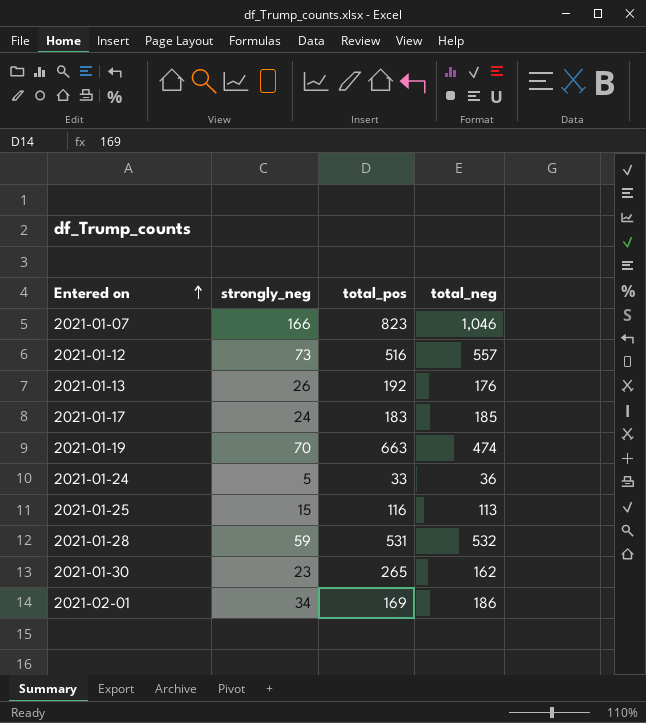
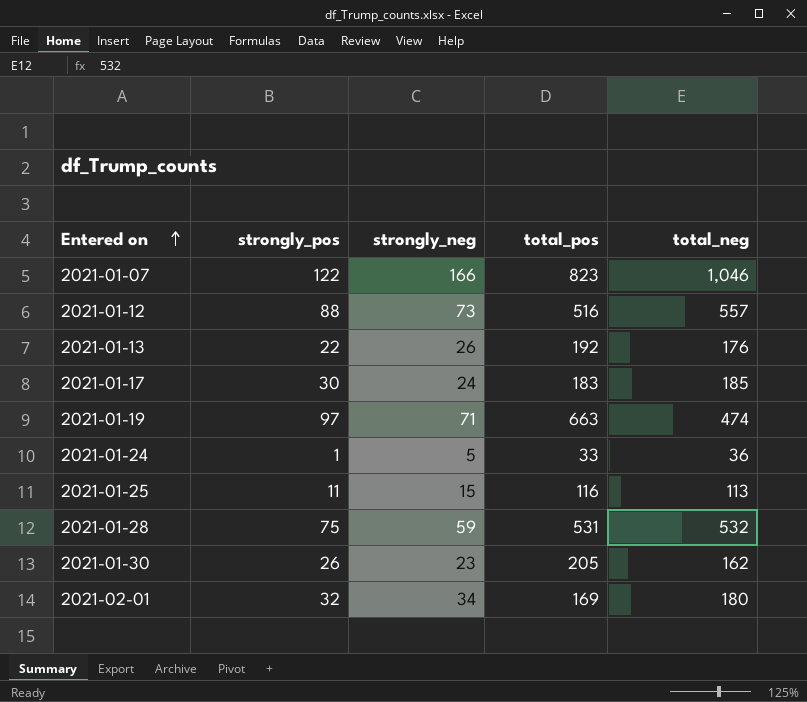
column strongly_pos | position: none -> 2
2021-01-19 | strongly_neg: 70 -> 71
2021-01-30 | total_pos: 265 -> 205
2021-02-01 | total_neg: 186 -> 180

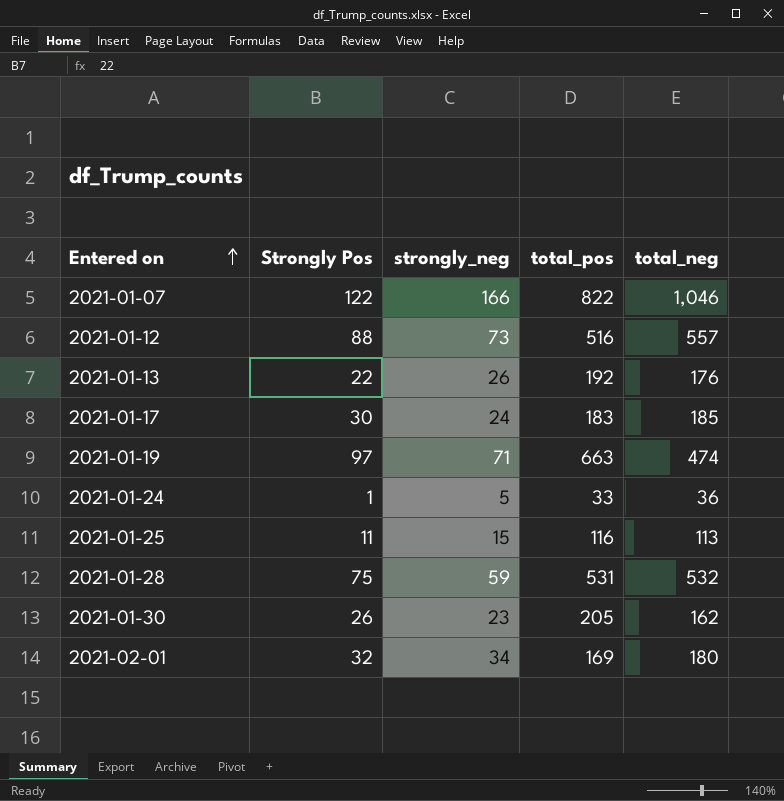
column name: strongly_pos -> Strongly Pos
2021-01-07 | total_pos: 823 -> 822

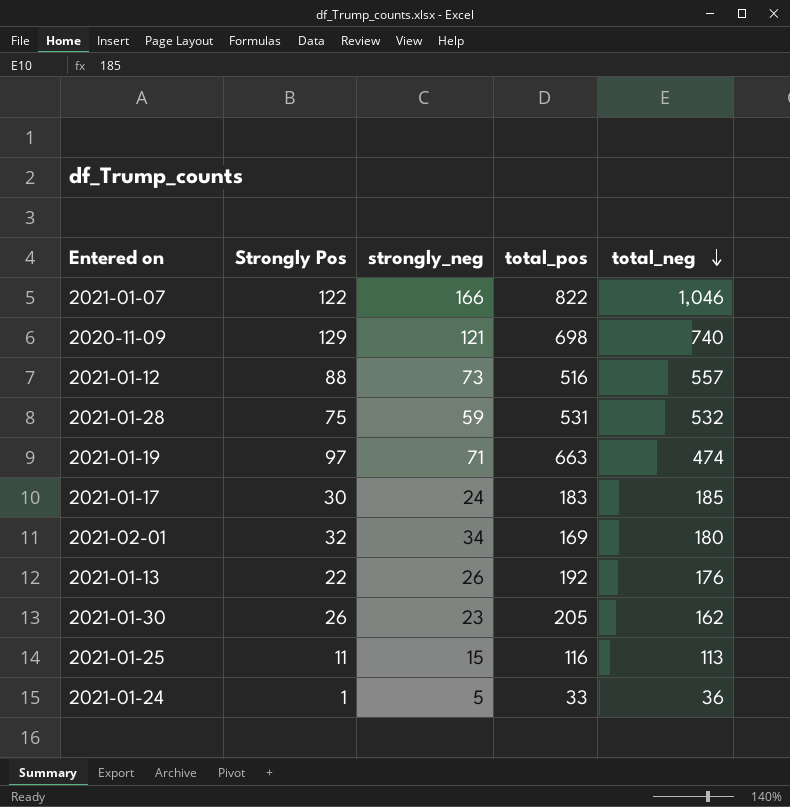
row order: Entered on ascending -> total_neg descending
row 2020-11-09: none -> 129 | 121 | 698 | 740

